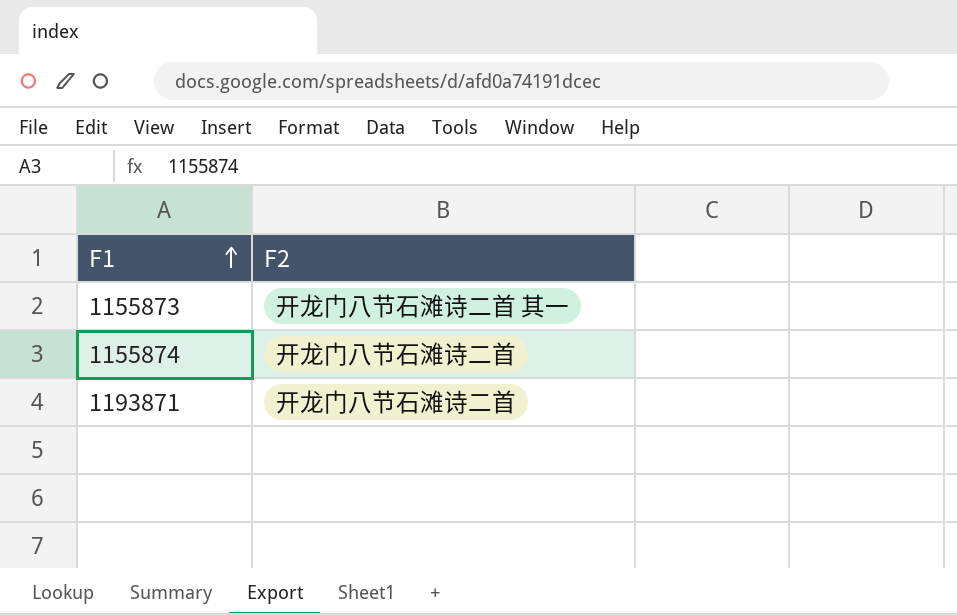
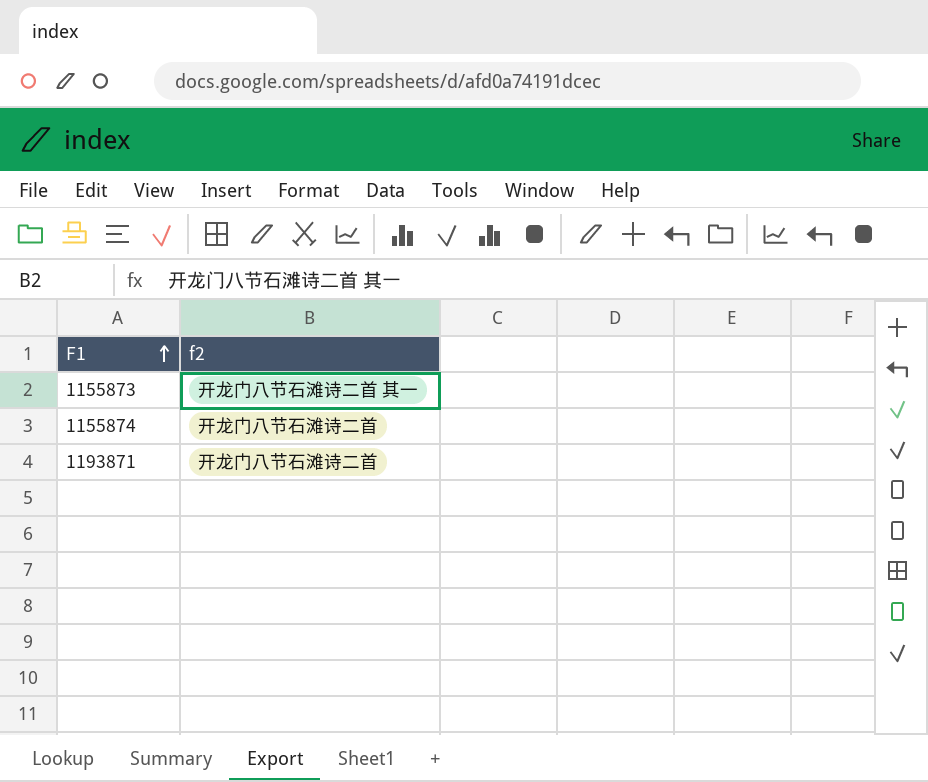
column name: F2 -> f2

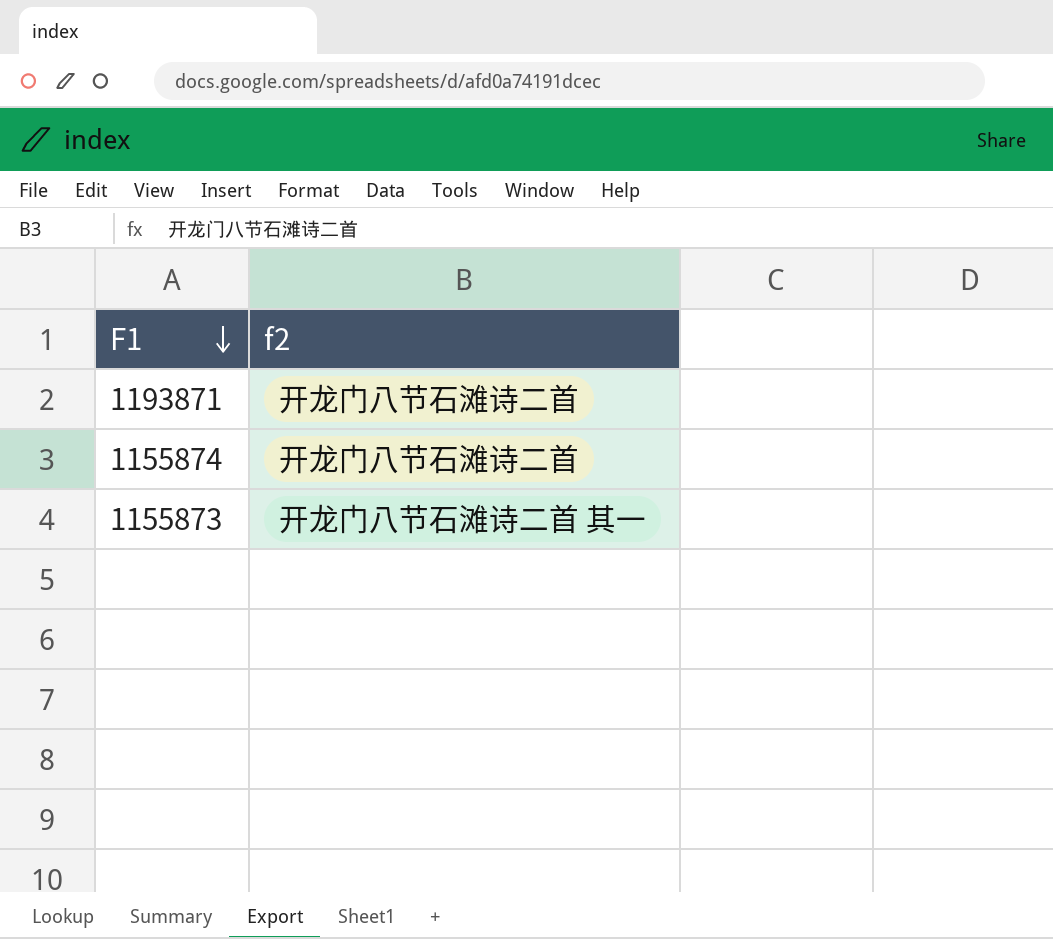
row order: F1 ascending -> F1 descending

